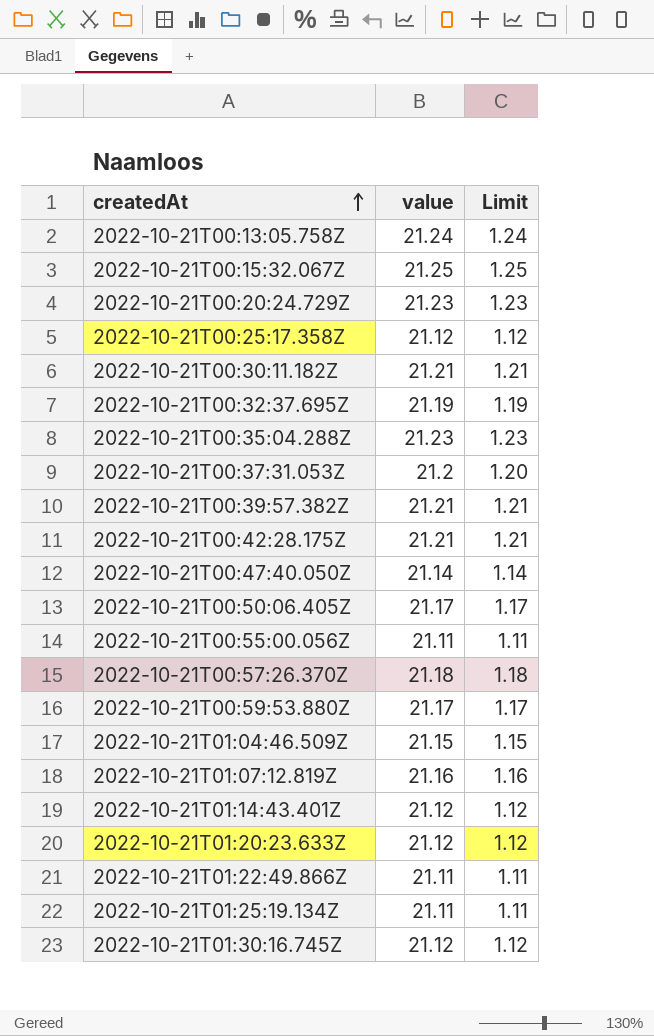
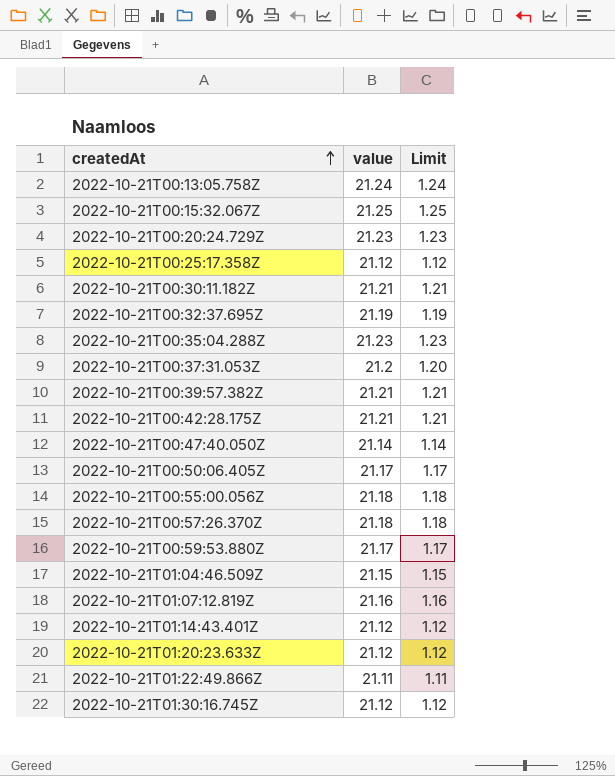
row 2022-10-21T01:25:19.134Z: 21.11 | 1.11 -> none
2022-10-21T00:55:00.056Z | value: 21.11 -> 21.18
2022-10-21T00:55:00.056Z | Limit: 1.11 -> 1.18

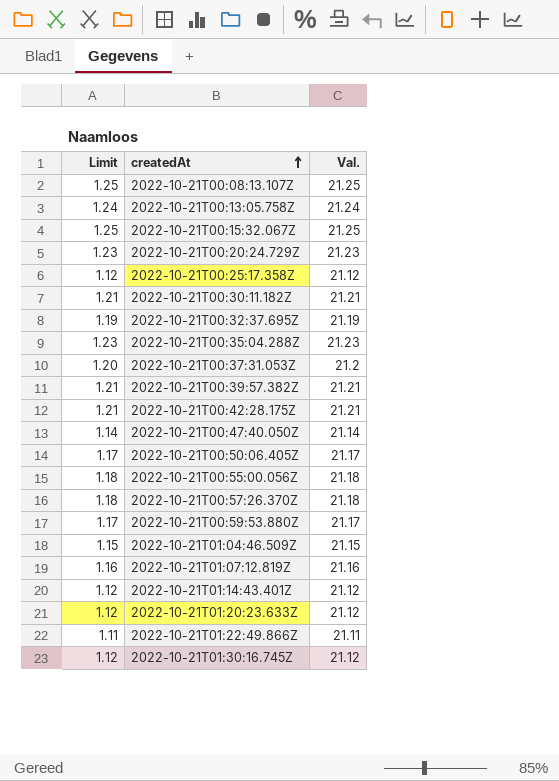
column Limit | position: 3 -> 1
column name: value -> Val.
row 2022-10-21T00:08:13.107Z: none -> 1.25 | 21.25

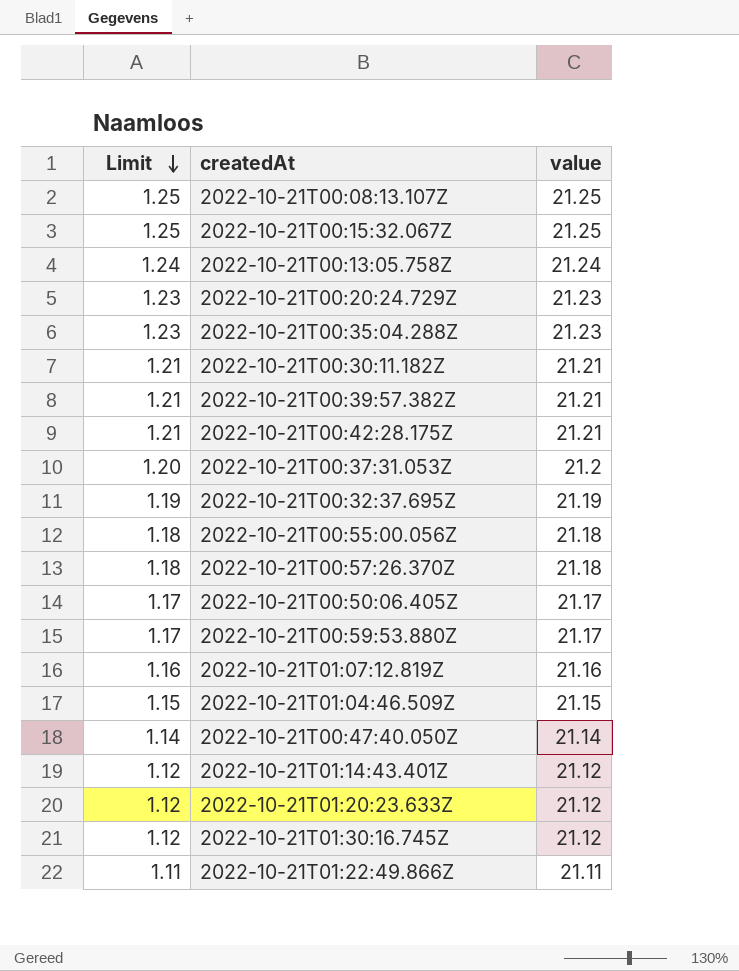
row order: createdAt ascending -> Limit descending
column name: Val. -> value
row 2022-10-21T00:25:17.358Z: 1.12 | 21.12 -> none

